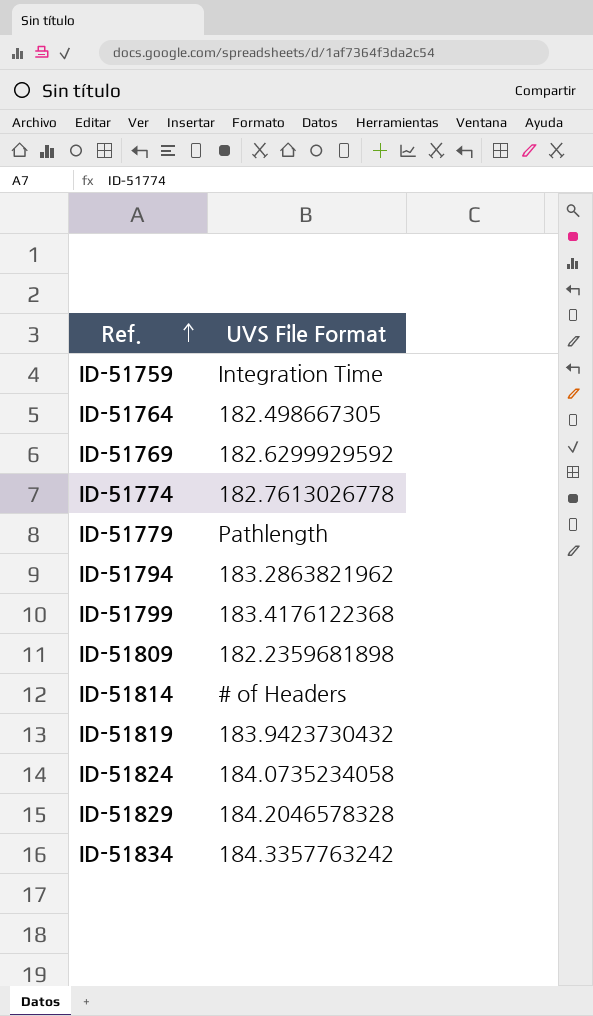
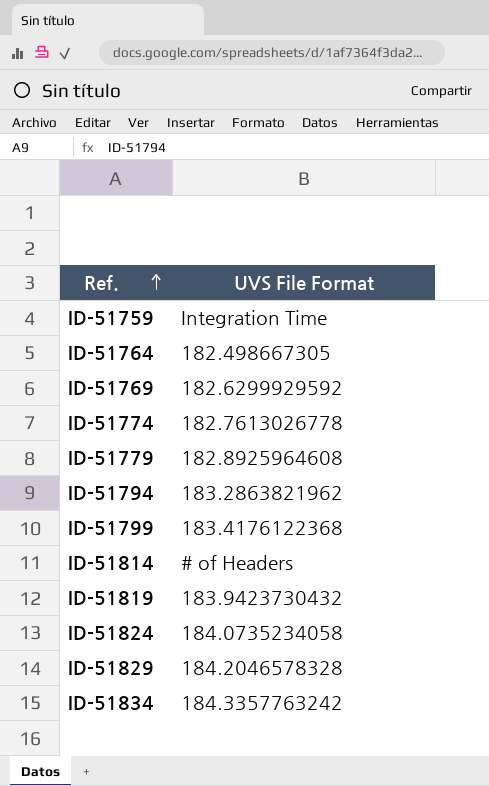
row ID-51809: 182.2359681898 -> none
ID-51779 | UVS File Format: Pathlength -> 182.8925964608

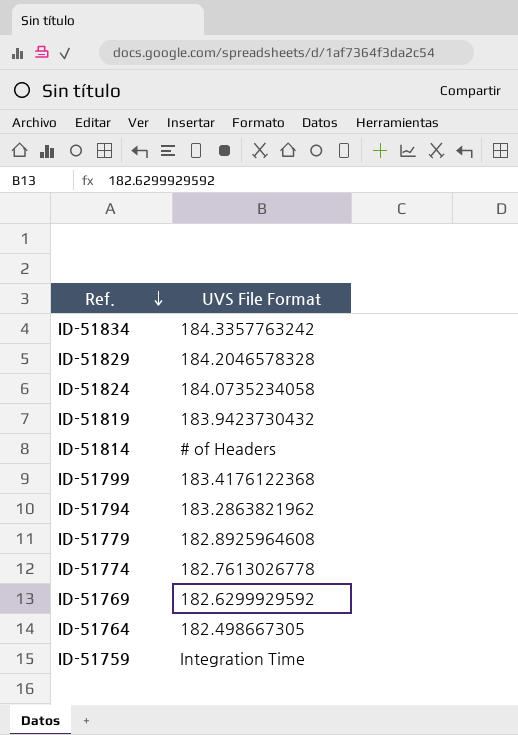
row order: Ref. ascending -> Ref. descending

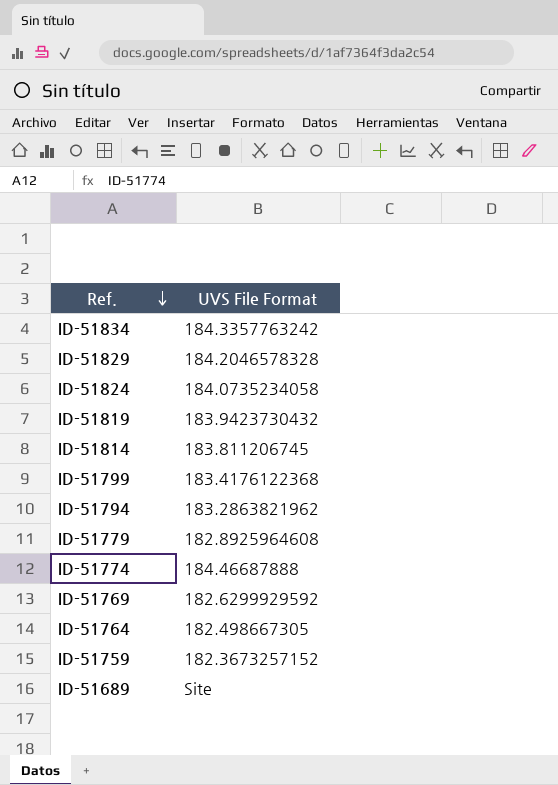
ID-51814 | UVS File Format: # of Headers -> 183.811206745
ID-51774 | UVS File Format: 182.7613026778 -> 184.46687888
ID-51759 | UVS File Format: Integration Time -> 182.3673257152
row ID-51689: none -> Site

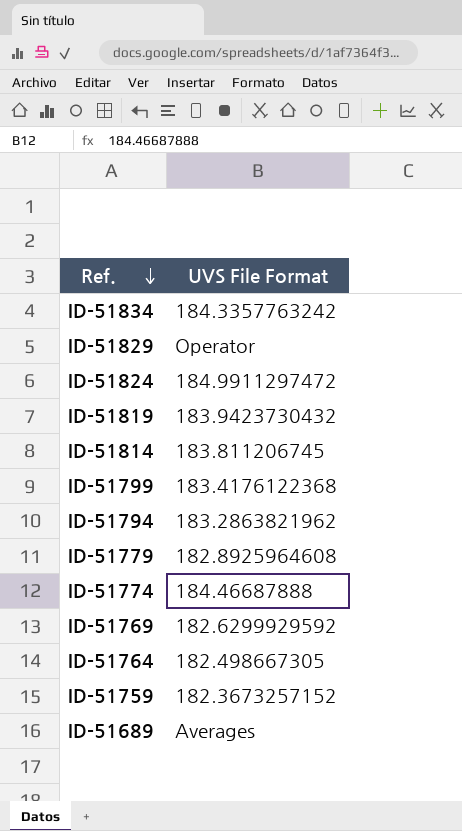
ID-51829 | UVS File Format: 184.2046578328 -> Operator
ID-51824 | UVS File Format: 184.0735234058 -> 184.9911297472
ID-51689 | UVS File Format: Site -> Averages

